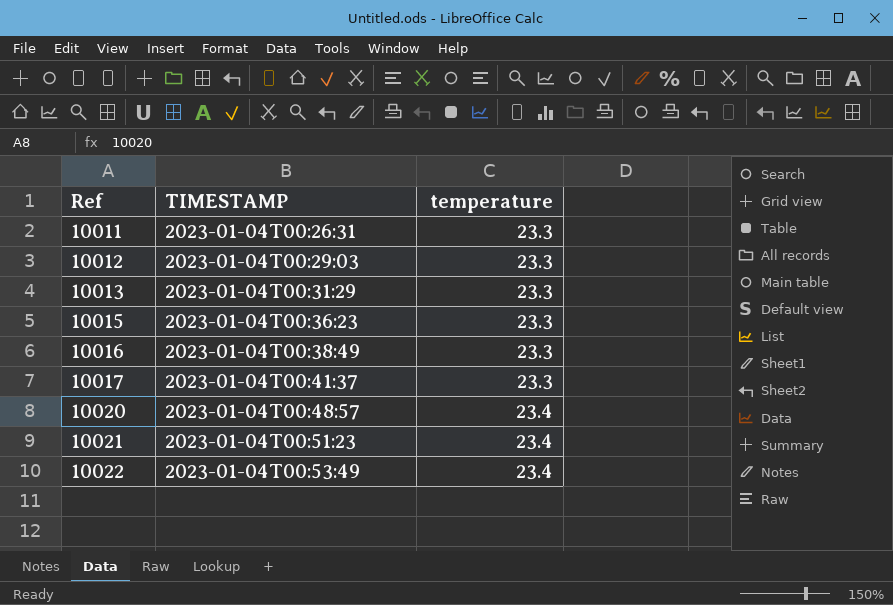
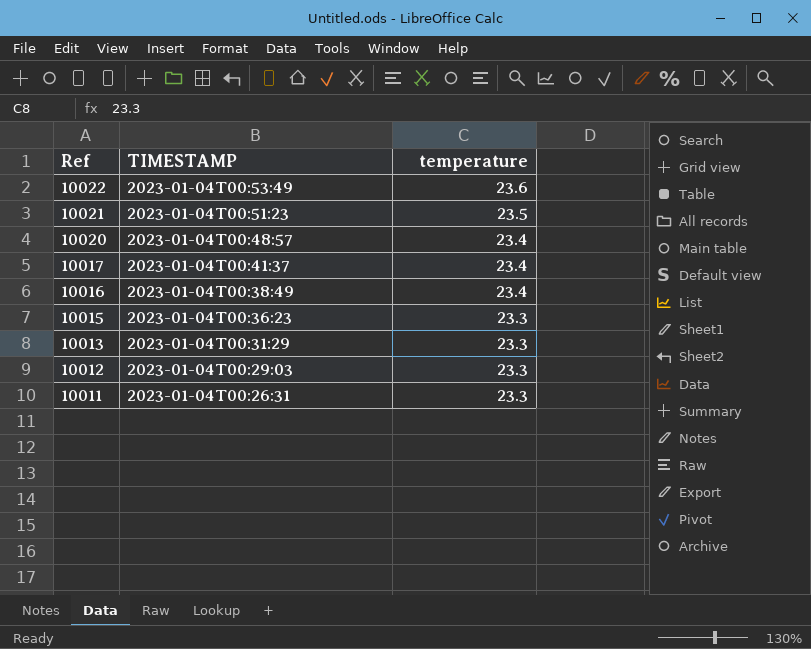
row order: Ref ascending -> Ref descending
10022 | temperature: 23.4 -> 23.6
10021 | temperature: 23.4 -> 23.5
10017 | temperature: 23.3 -> 23.4
10016 | temperature: 23.3 -> 23.4

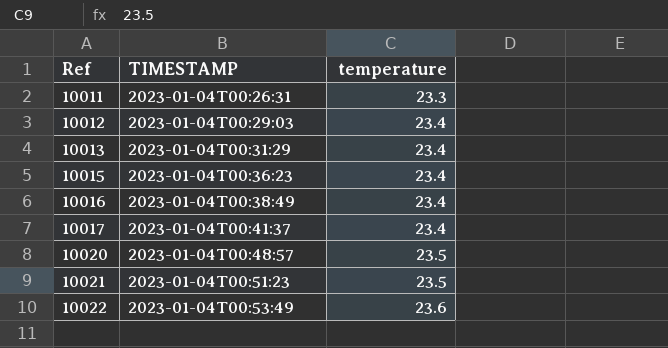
row order: Ref descending -> Ref ascending
10012 | temperature: 23.3 -> 23.4
10013 | temperature: 23.3 -> 23.4
10015 | temperature: 23.3 -> 23.4
10020 | temperature: 23.4 -> 23.5

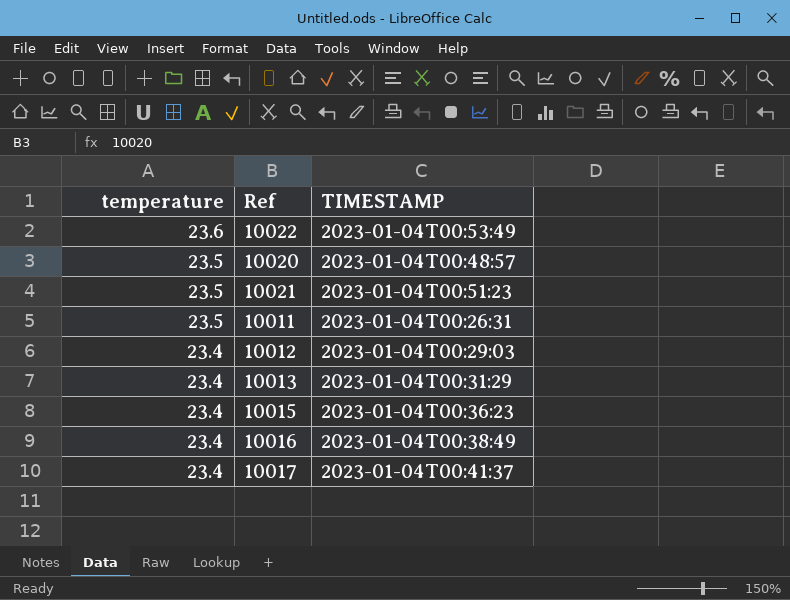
row order: Ref ascending -> temperature descending
column temperature | position: 3 -> 1
10011 | temperature: 23.3 -> 23.5

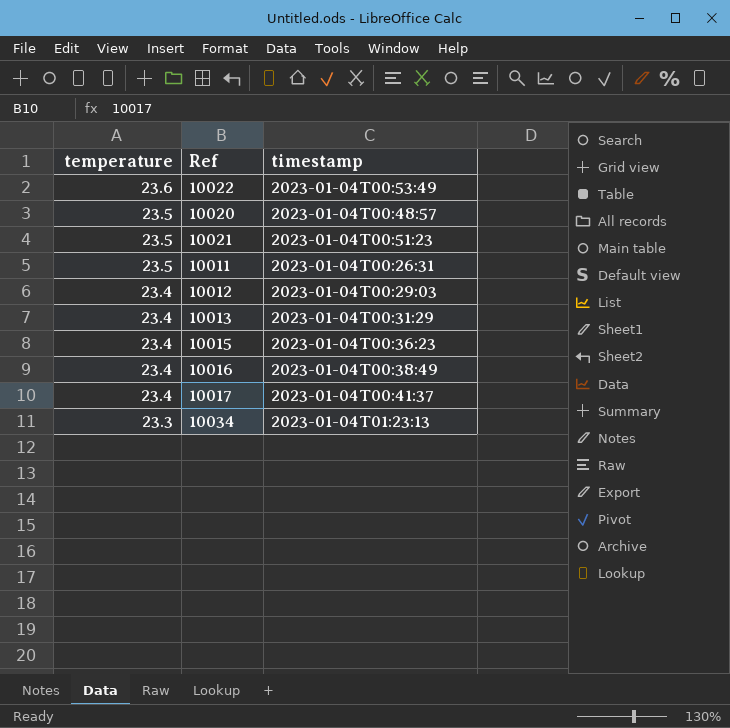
column name: TIMESTAMP -> timestamp
row 10034: none -> 23.3 | 2023-01-04T01:23:13

